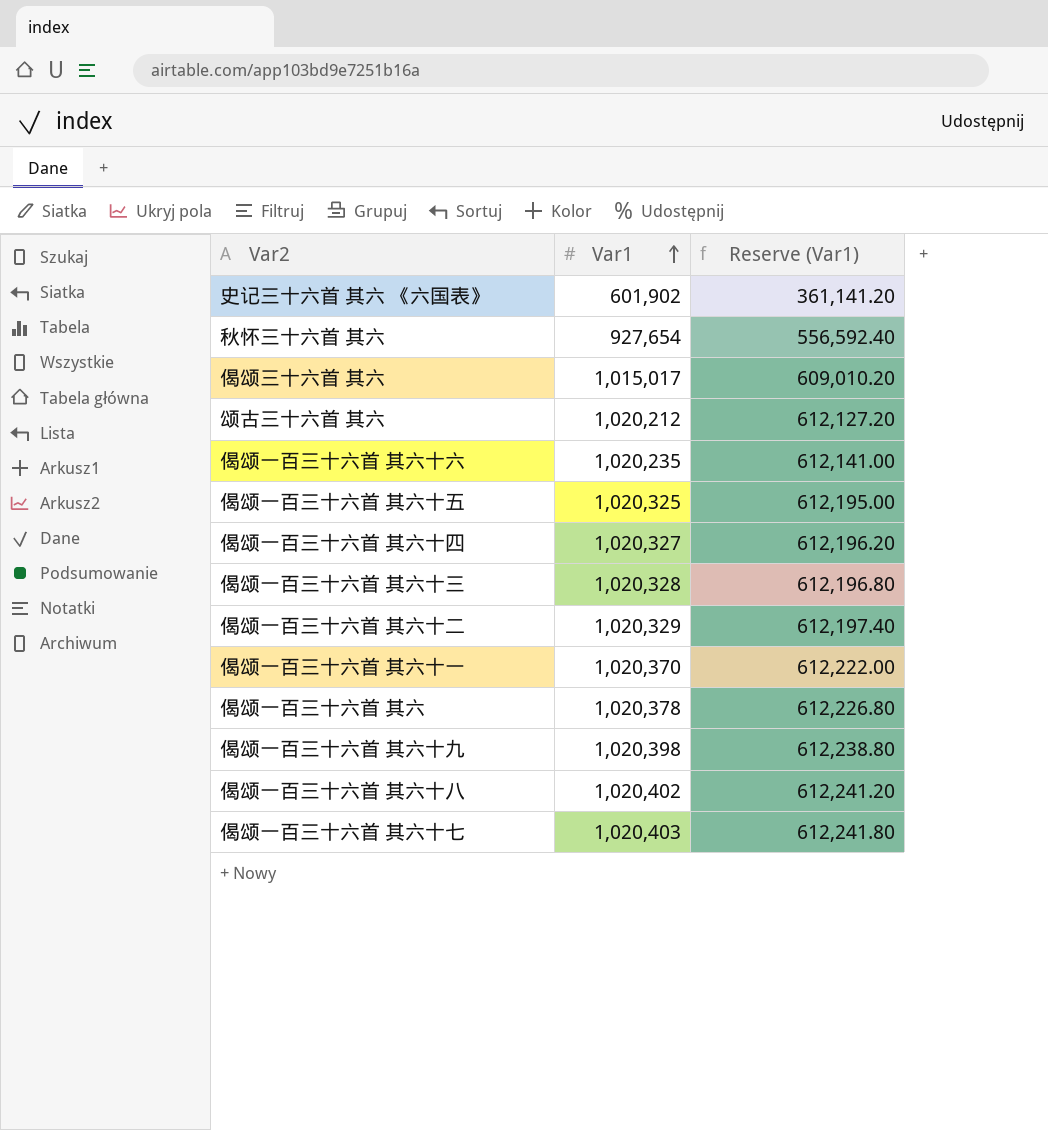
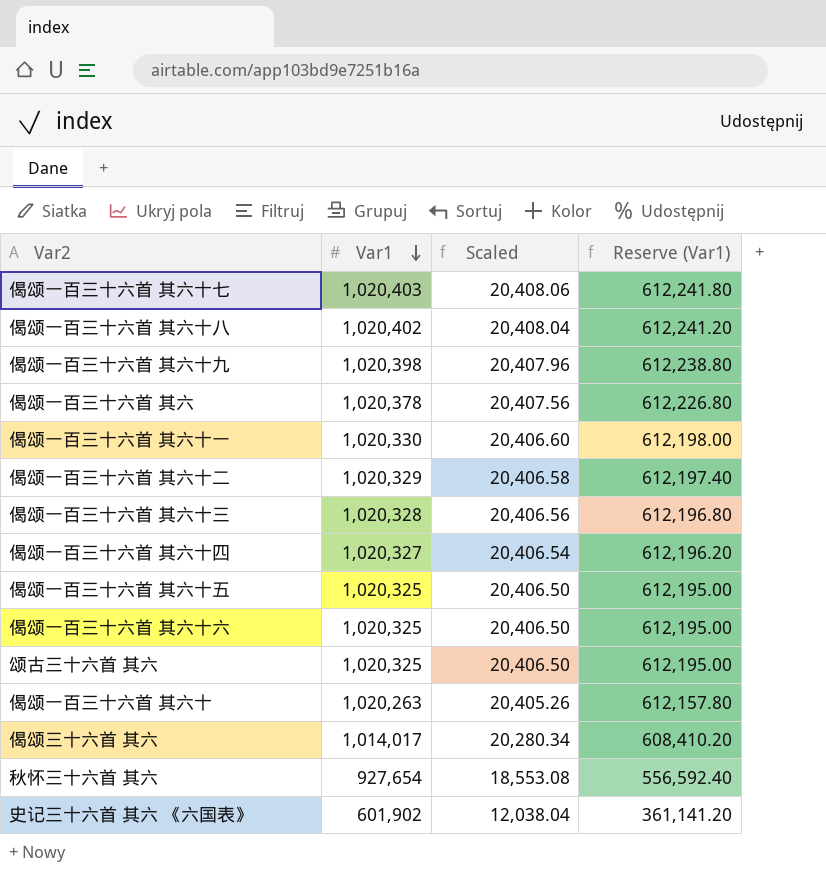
row order: Var1 ascending -> Var1 descending
column Scaled | formula: none -> [Var1] * 0.02
偈颂一百三十六首 其六十一 | Var1: 1,020,370 -> 1,020,330
偈颂一百三十六首 其六十一 | Reserve (Var1): 612,222.00 -> 612,198.00
偈颂一百三十六首 其六十六 | Var1: 1,020,235 -> 1,020,325
偈颂一百三十六首 其六十六 | Reserve (Var1): 612,141.00 -> 612,195.00
颂古三十六首 其六 | Var1: 1,020,212 -> 1,020,325
颂古三十六首 其六 | Reserve (Var1): 612,127.20 -> 612,195.00
row 偈颂一百三十六首 其六十: none -> 1,020,263 | 20,405.26 | 612,157.80
偈颂三十六首 其六 | Var1: 1,015,017 -> 1,014,017
偈颂三十六首 其六 | Reserve (Var1): 609,010.20 -> 608,410.20

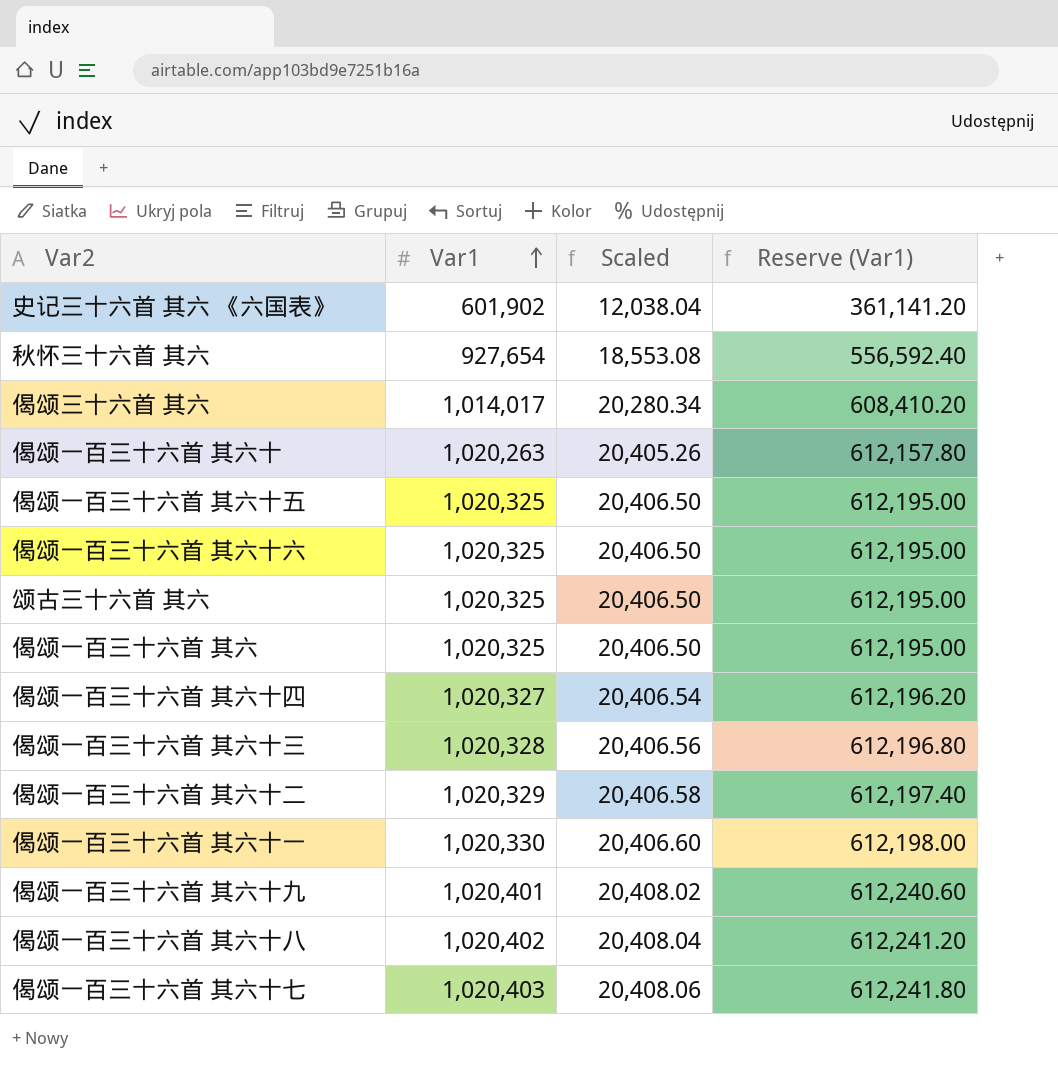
row order: Var1 descending -> Var1 ascending
偈颂一百三十六首 其六 | Var1: 1,020,378 -> 1,020,325
偈颂一百三十六首 其六 | Scaled: 20,407.56 -> 20,406.50
偈颂一百三十六首 其六 | Reserve (Var1): 612,226.80 -> 612,195.00
偈颂一百三十六首 其六十九 | Var1: 1,020,398 -> 1,020,401
偈颂一百三十六首 其六十九 | Scaled: 20,407.96 -> 20,408.02
偈颂一百三十六首 其六十九 | Reserve (Var1): 612,238.80 -> 612,240.60

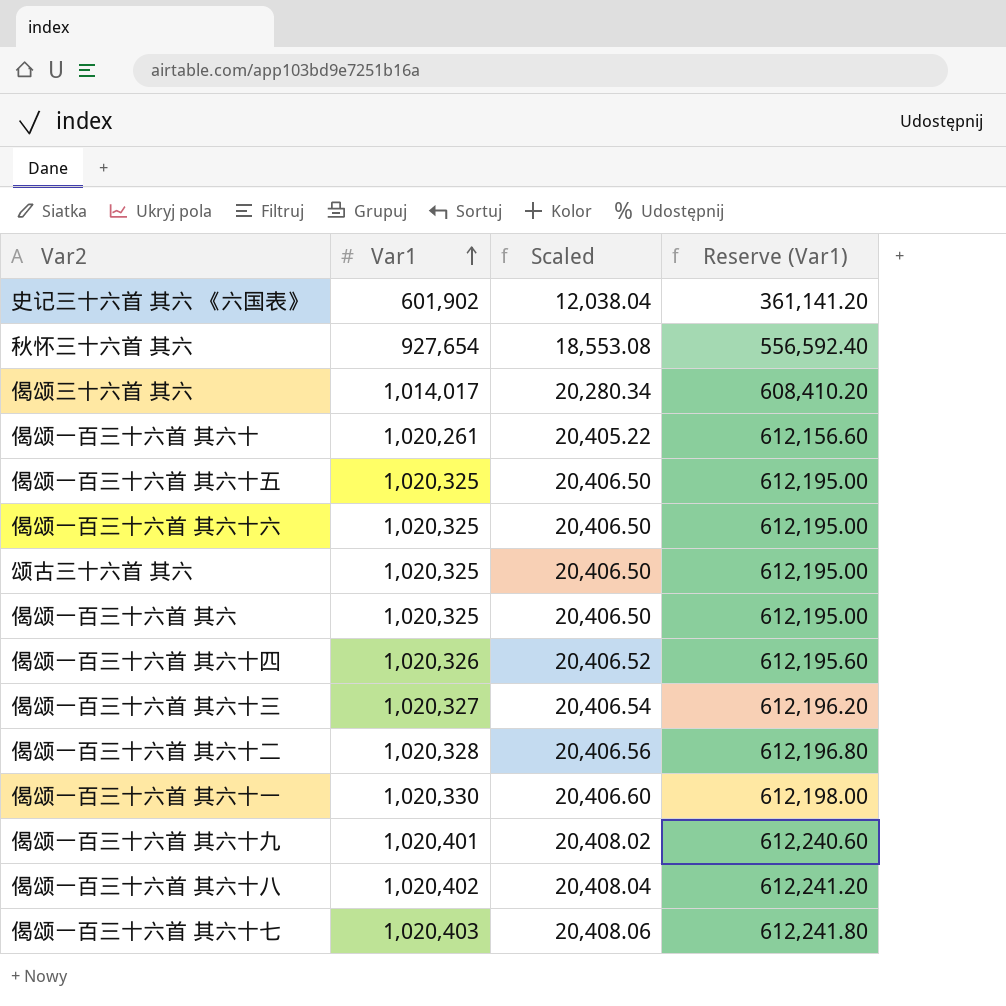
偈颂一百三十六首 其六十 | Var1: 1,020,263 -> 1,020,261
偈颂一百三十六首 其六十 | Scaled: 20,405.26 -> 20,405.22
偈颂一百三十六首 其六十 | Reserve (Var1): 612,157.80 -> 612,156.60
偈颂一百三十六首 其六十四 | Var1: 1,020,327 -> 1,020,326
偈颂一百三十六首 其六十四 | Scaled: 20,406.54 -> 20,406.52
偈颂一百三十六首 其六十四 | Reserve (Var1): 612,196.20 -> 612,195.60
偈颂一百三十六首 其六十三 | Var1: 1,020,328 -> 1,020,327
偈颂一百三十六首 其六十三 | Scaled: 20,406.56 -> 20,406.54
偈颂一百三十六首 其六十三 | Reserve (Var1): 612,196.80 -> 612,196.20
偈颂一百三十六首 其六十二 | Var1: 1,020,329 -> 1,020,328
偈颂一百三十六首 其六十二 | Scaled: 20,406.58 -> 20,406.56
偈颂一百三十六首 其六十二 | Reserve (Var1): 612,197.40 -> 612,196.80

